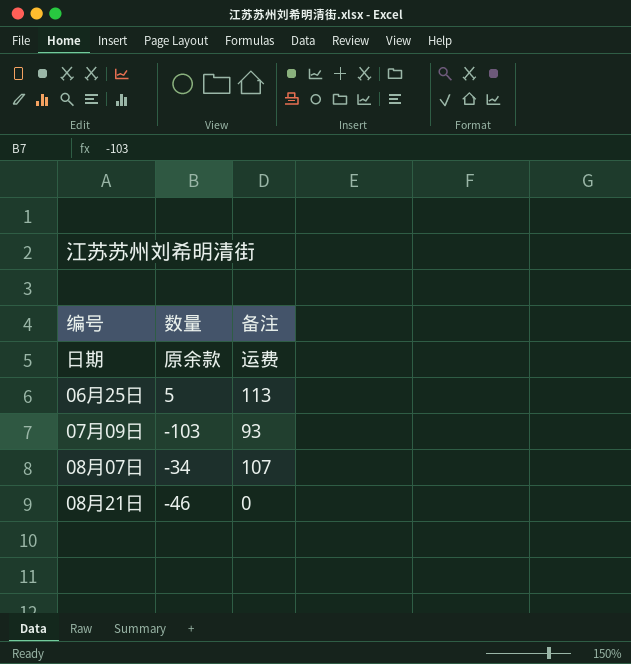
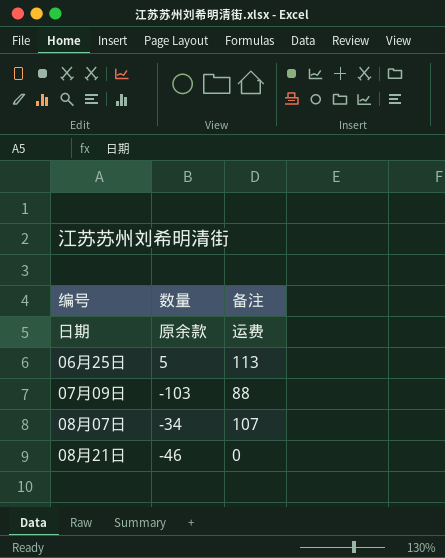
07月09日 | 备注: 93 -> 88

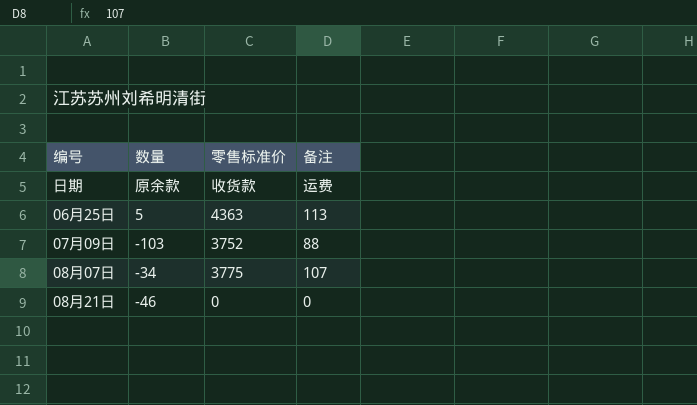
column 零售标准价 | position: none -> 3

